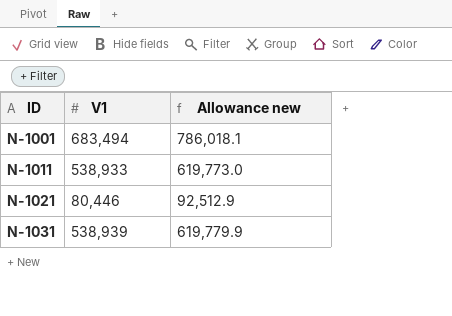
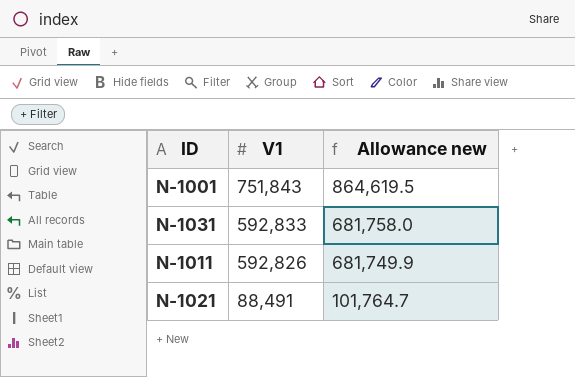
row order: ID ascending -> V1 descending
N-1001 | V1: 683,494 -> 751,843
N-1001 | Allowance new: 786,018.1 -> 864,619.5
N-1031 | V1: 538,939 -> 592,833
N-1031 | Allowance new: 619,779.9 -> 681,758.0
N-1011 | V1: 538,933 -> 592,826
N-1011 | Allowance new: 619,773.0 -> 681,749.9
N-1021 | V1: 80,446 -> 88,491
N-1021 | Allowance new: 92,512.9 -> 101,764.7

